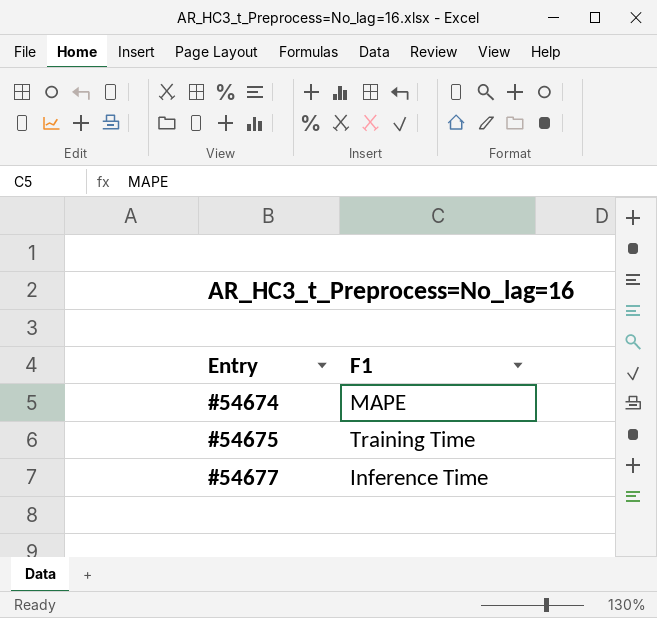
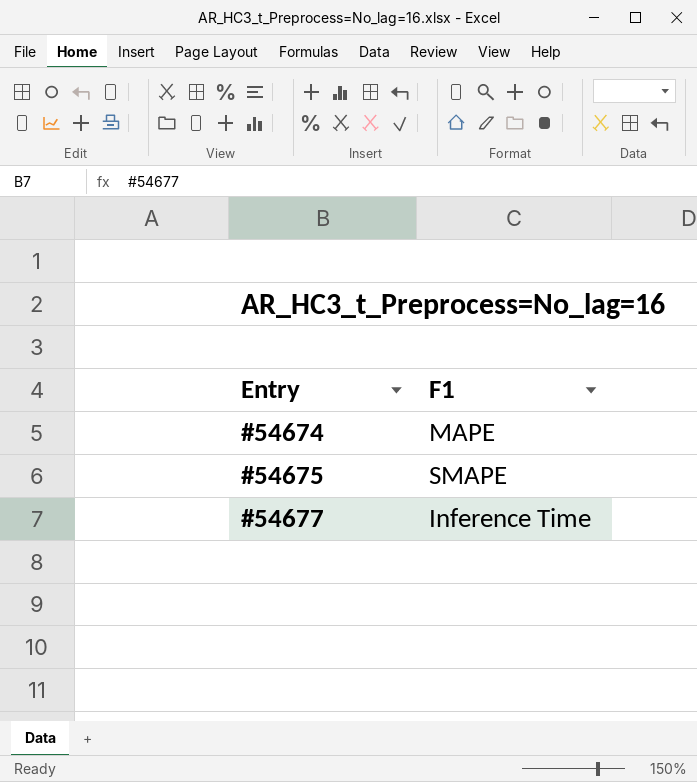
#54675 | F1: Training Time -> SMAPE

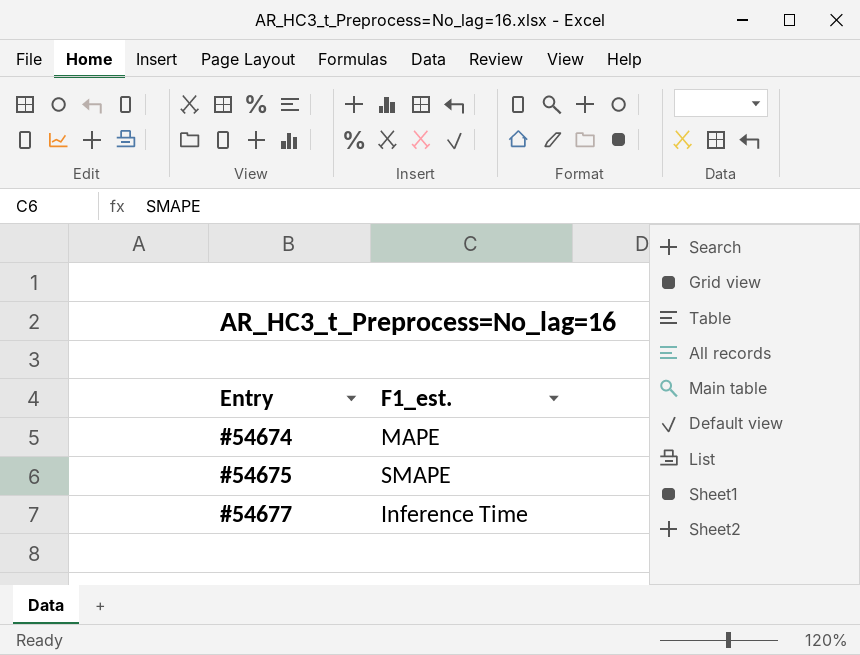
column name: F1 -> F1_est.

